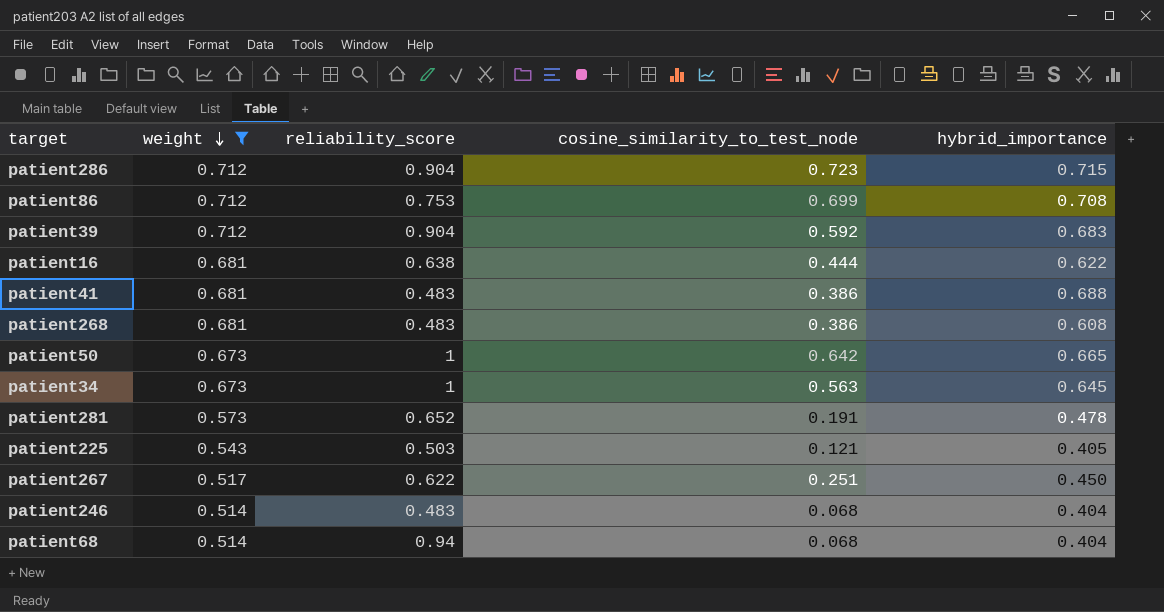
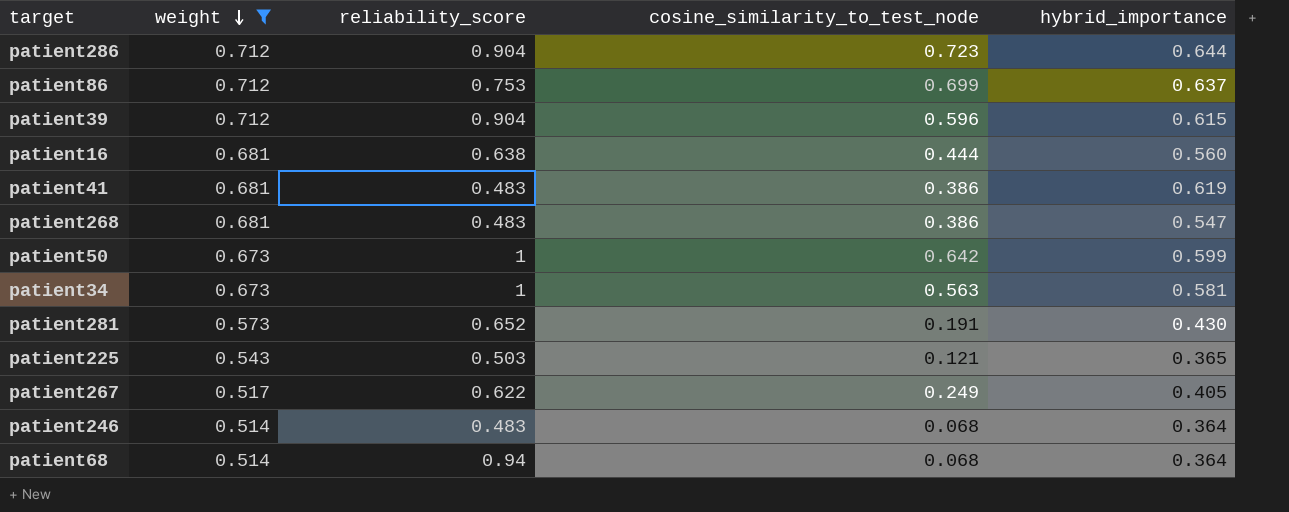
patient286 | hybrid_importance: 0.715 -> 0.644
patient86 | hybrid_importance: 0.708 -> 0.637
patient39 | cosine_similarity_to_test_node: 0.592 -> 0.596
patient39 | hybrid_importance: 0.683 -> 0.615
patient16 | hybrid_importance: 0.622 -> 0.560
patient41 | hybrid_importance: 0.688 -> 0.619
patient268 | hybrid_importance: 0.608 -> 0.547
patient50 | hybrid_importance: 0.665 -> 0.599
patient34 | hybrid_importance: 0.645 -> 0.581
patient281 | hybrid_importance: 0.478 -> 0.430
patient225 | hybrid_importance: 0.405 -> 0.365
patient267 | cosine_similarity_to_test_node: 0.251 -> 0.249
patient267 | hybrid_importance: 0.450 -> 0.405
patient246 | hybrid_importance: 0.404 -> 0.364
patient68 | hybrid_importance: 0.404 -> 0.364

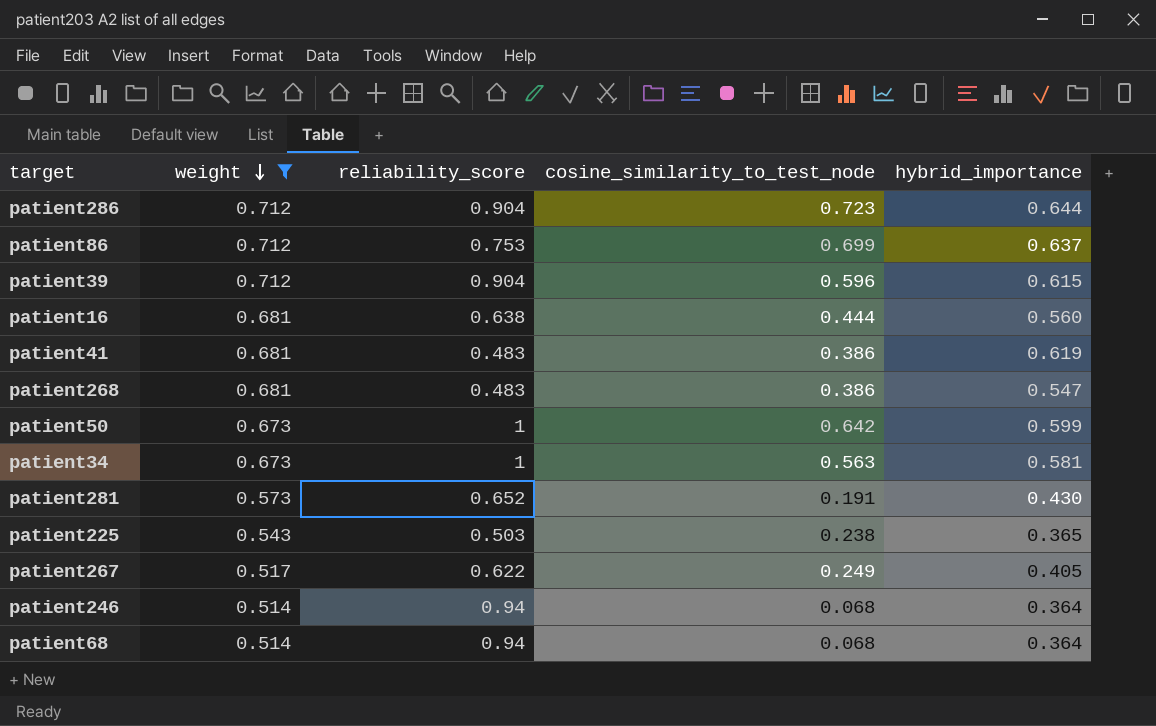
patient225 | cosine_similarity_to_test_node: 0.121 -> 0.238
patient246 | reliability_score: 0.483 -> 0.94

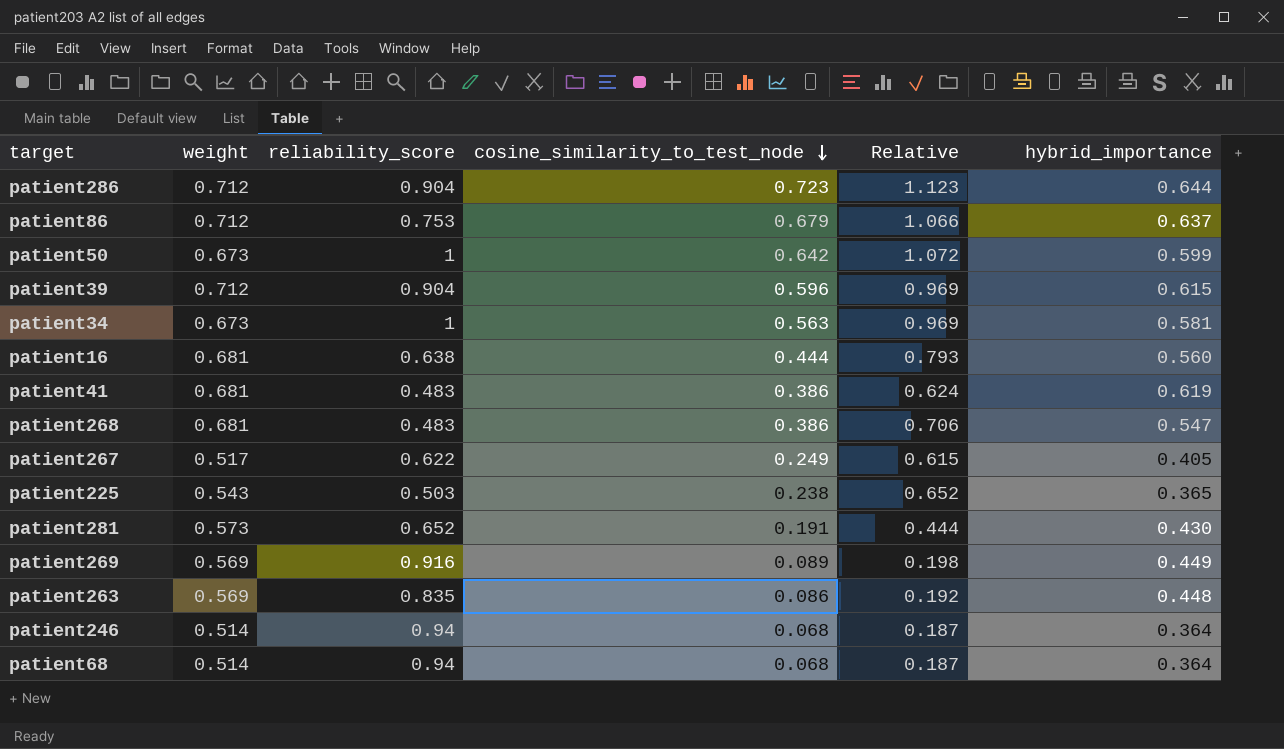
filter: weight != 0.569 -> none
row order: weight descending -> cosine_similarity_to_test_node descending
column Relative | formula: none -> [cosine_similarity_to_test_node] / [hybrid_importance]
patient86 | cosine_similarity_to_test_node: 0.699 -> 0.679

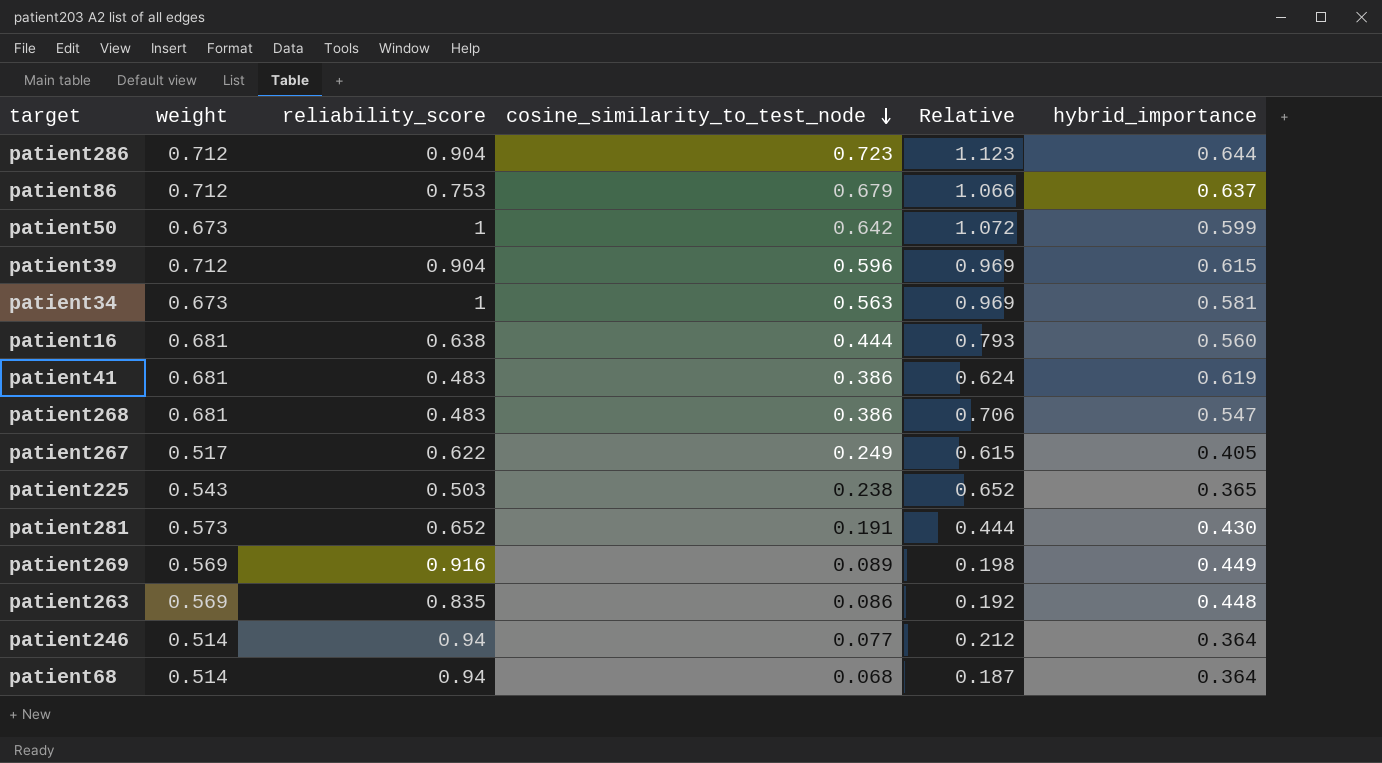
patient246 | cosine_similarity_to_test_node: 0.068 -> 0.077
patient246 | Relative: 0.187 -> 0.212

